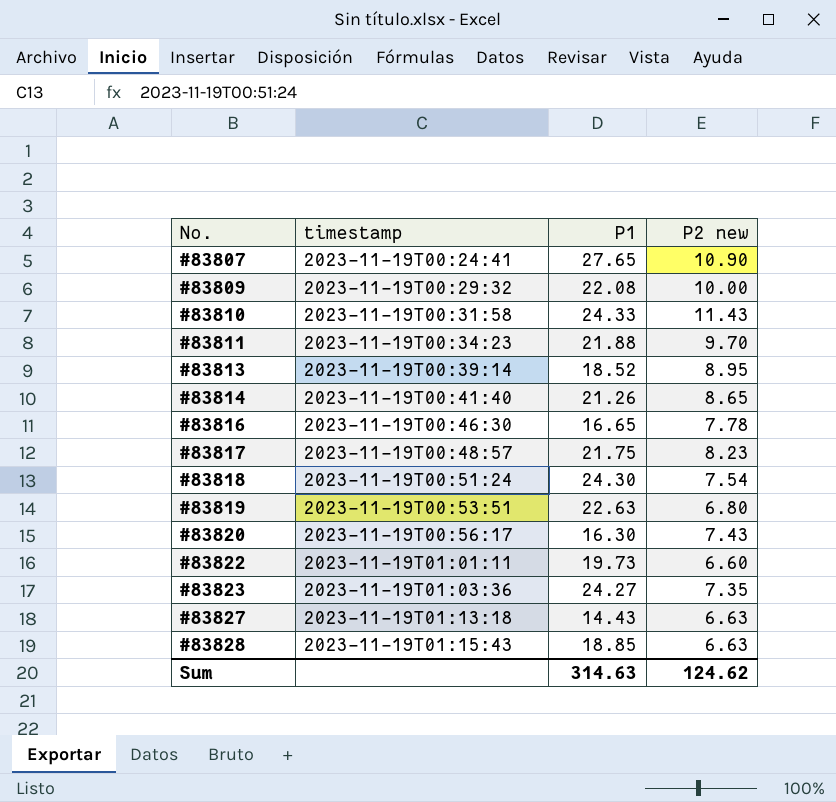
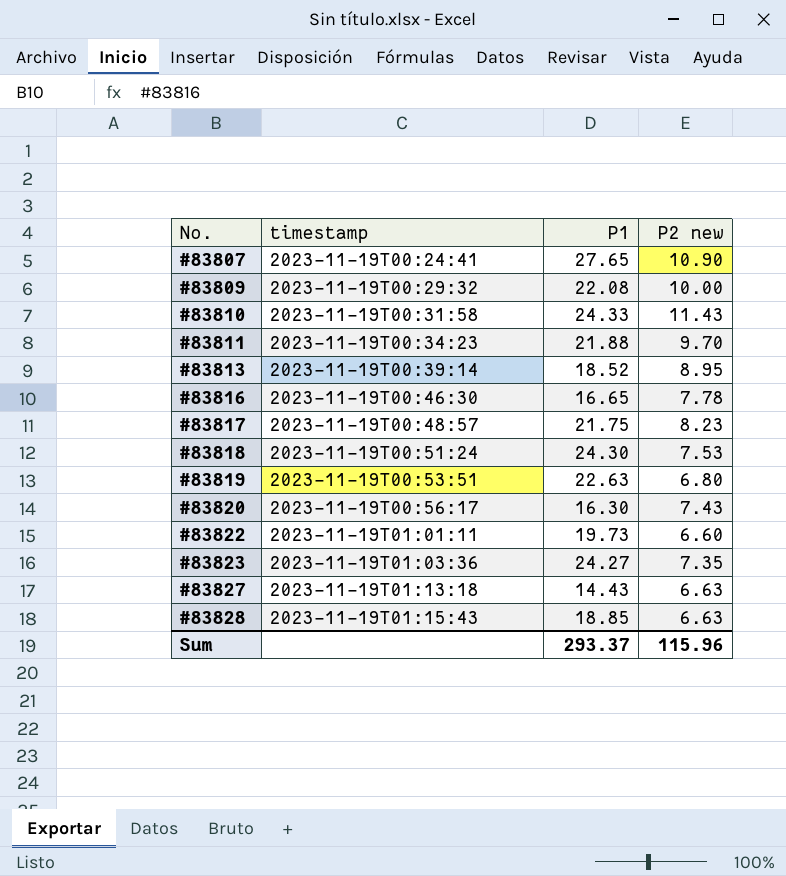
row #83814: 2023-11-19T00:41:40 | 21.26 | 8.65 -> none
#83818 | P2 new: 7.54 -> 7.53
Sum | P1: 314.63 -> 293.37
Sum | P2 new: 124.62 -> 115.96

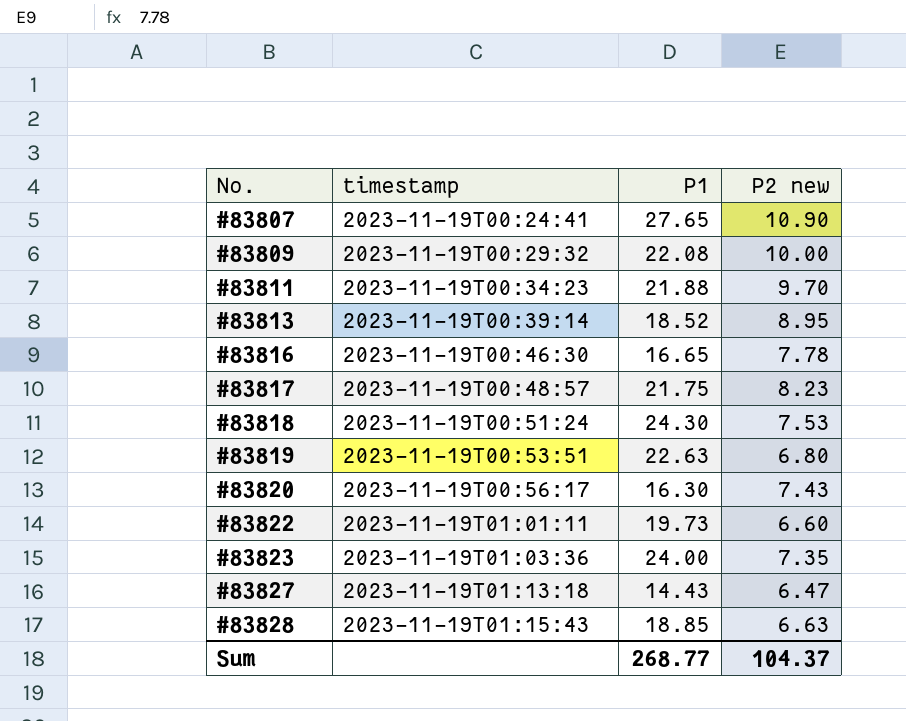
row #83810: 2023-11-19T00:31:58 | 24.33 | 11.43 -> none
#83823 | P1: 24.27 -> 24.00
#83827 | P2 new: 6.63 -> 6.47
Sum | P1: 293.37 -> 268.77
Sum | P2 new: 115.96 -> 104.37

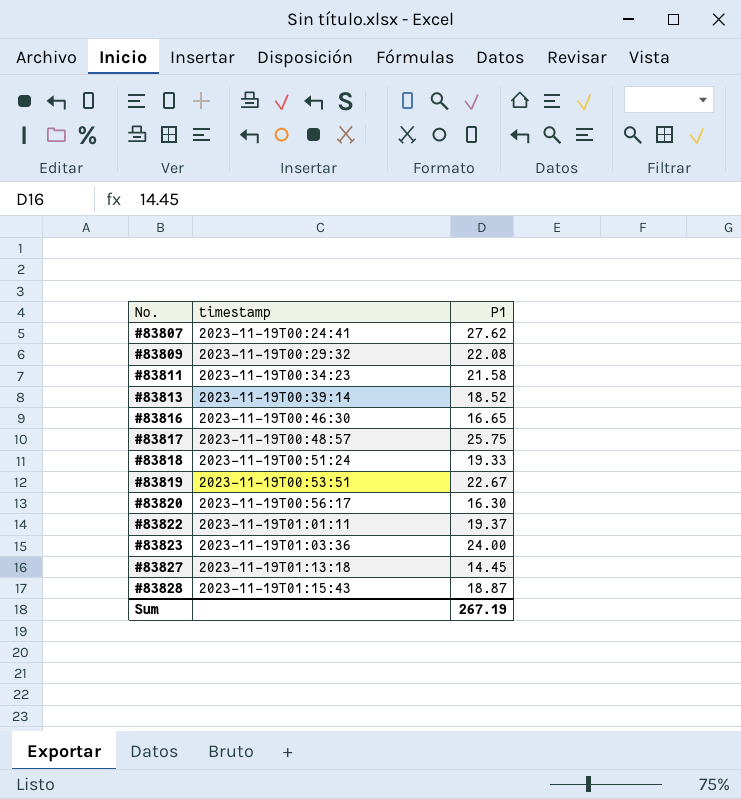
column P2 new | position: 4 -> none
#83807 | P1: 27.65 -> 27.62
#83811 | P1: 21.88 -> 21.58
#83817 | P1: 21.75 -> 25.75
#83818 | P1: 24.30 -> 19.33
#83819 | P1: 22.63 -> 22.67
#83822 | P1: 19.73 -> 19.37
#83827 | P1: 14.43 -> 14.45
#83828 | P1: 18.85 -> 18.87
Sum | P1: 268.77 -> 267.19

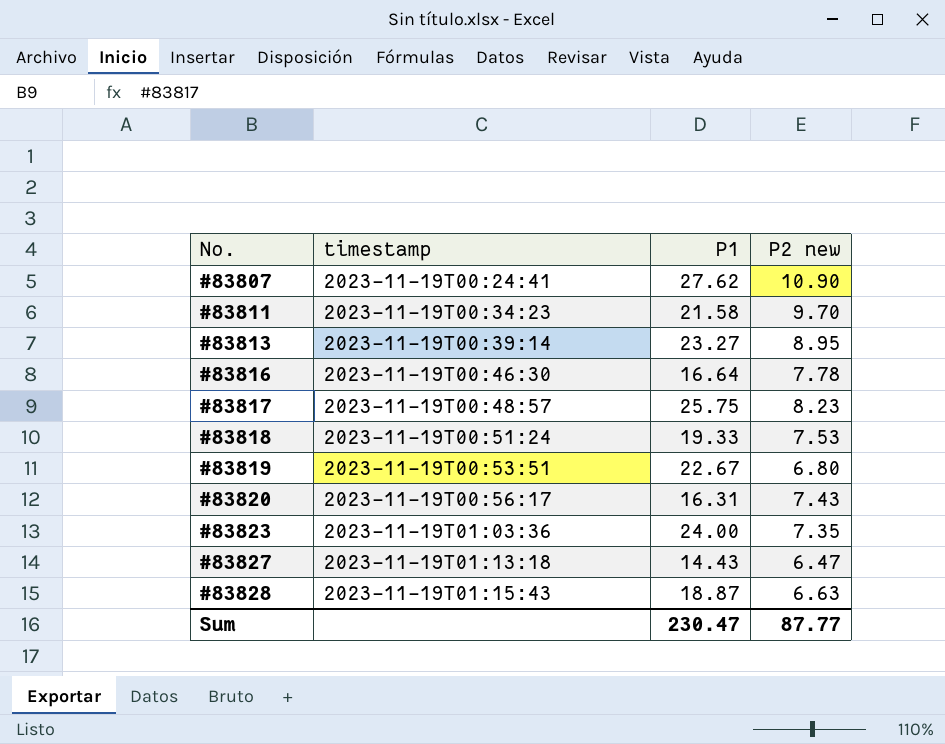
column P2 new | position: none -> 4
row #83809: 2023-11-19T00:29:32 | 22.08 -> none
row #83822: 2023-11-19T01:01:11 | 19.37 -> none
#83813 | P1: 18.52 -> 23.27
#83816 | P1: 16.65 -> 16.64
#83820 | P1: 16.30 -> 16.31
#83827 | P1: 14.45 -> 14.43
Sum | P1: 267.19 -> 230.47

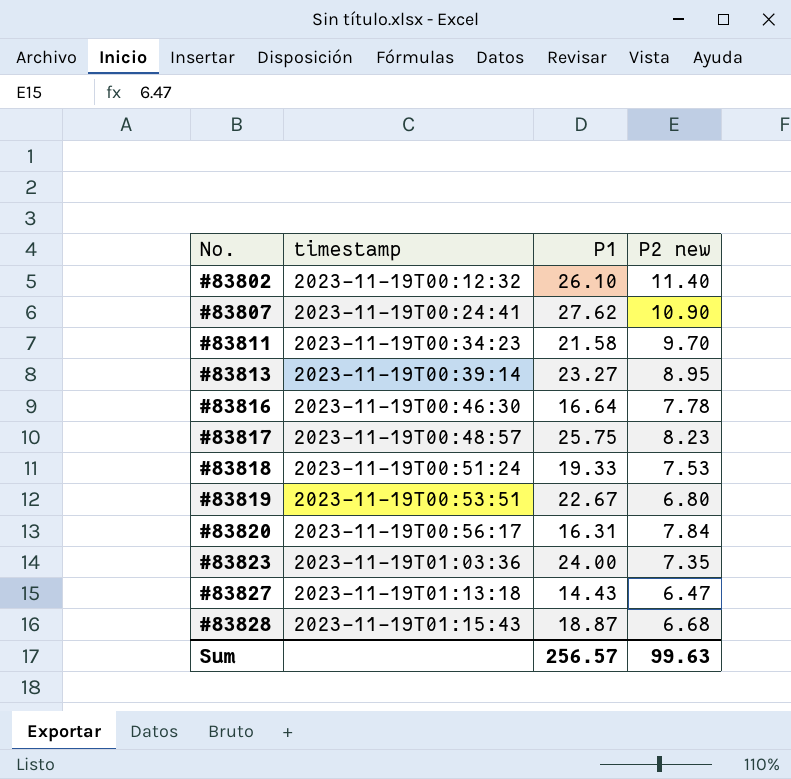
row #83802: none -> 2023-11-19T00:12:32 | 26.10 | 11.40
#83820 | P2 new: 7.43 -> 7.84
#83828 | P2 new: 6.63 -> 6.68
Sum | P1: 230.47 -> 256.57
Sum | P2 new: 87.77 -> 99.63

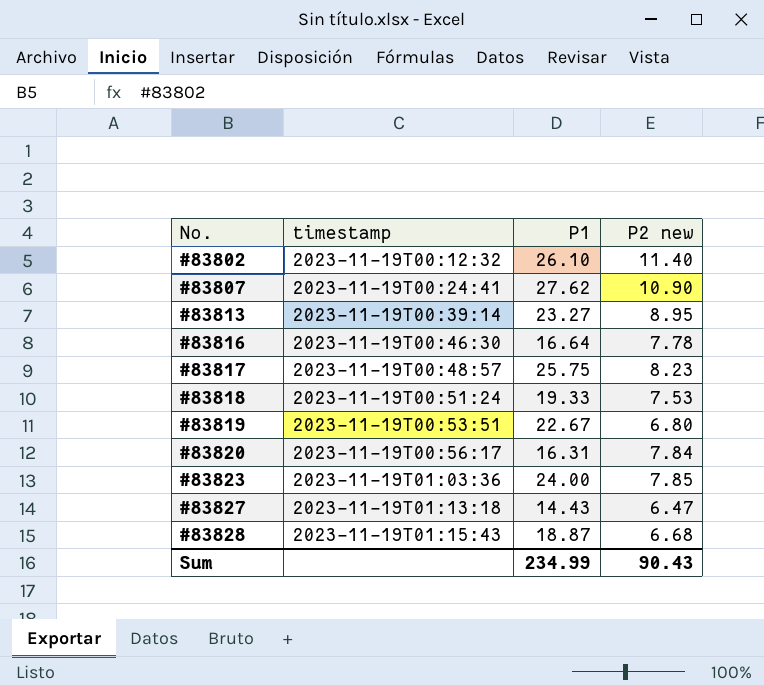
row #83811: 2023-11-19T00:34:23 | 21.58 | 9.70 -> none
#83823 | P2 new: 7.35 -> 7.85
Sum | P1: 256.57 -> 234.99
Sum | P2 new: 99.63 -> 90.43

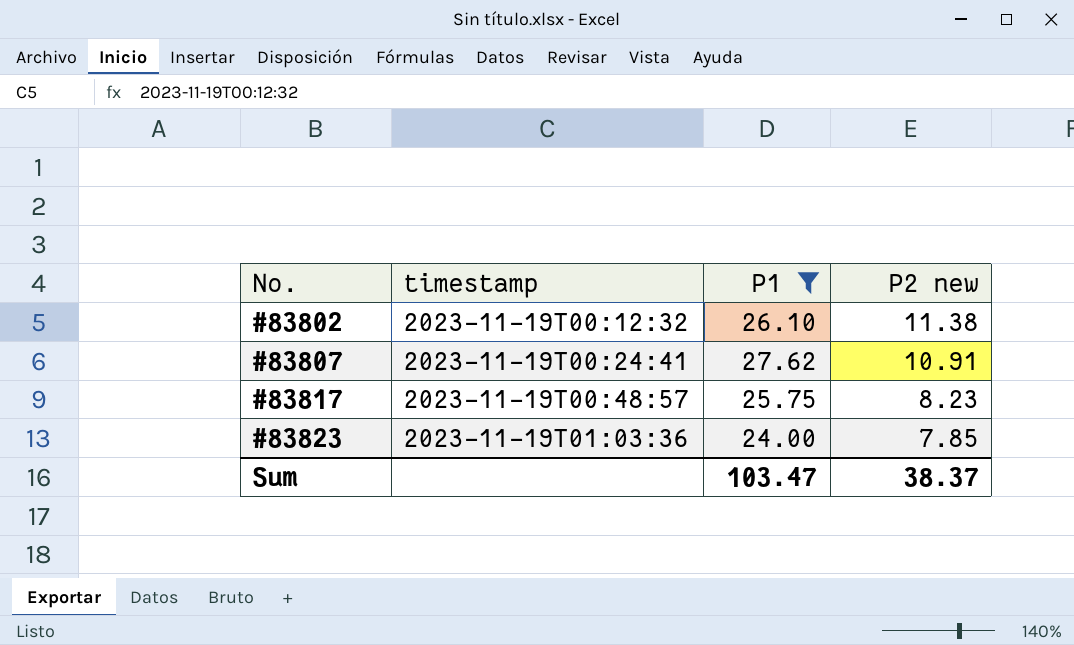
filter: none -> P1 >= 24.00
#83802 | P2 new: 11.40 -> 11.38
#83807 | P2 new: 10.90 -> 10.91
Sum | P1: 234.99 -> 103.47
Sum | P2 new: 90.43 -> 38.37

